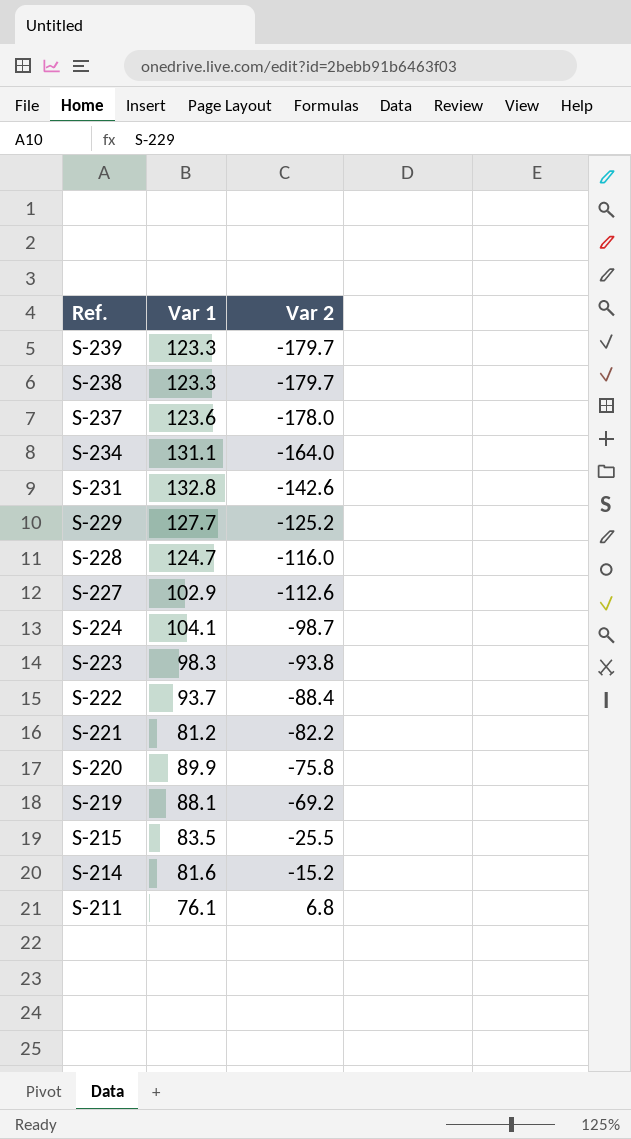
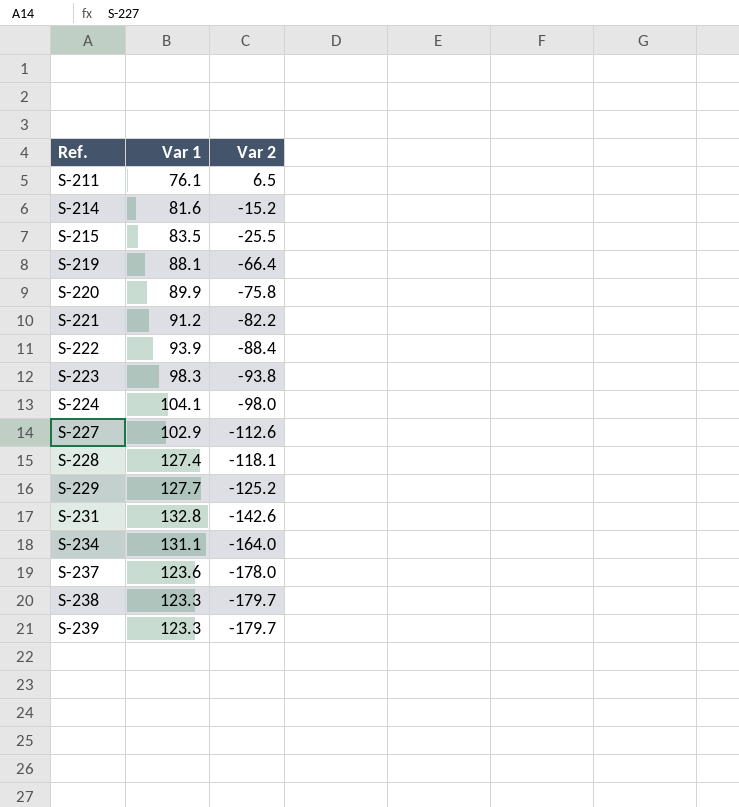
row order: Ref. descending -> Ref. ascending
S-211 | Var 2: 6.8 -> 6.5
S-219 | Var 2: -69.2 -> -66.4
S-221 | Var 1: 81.2 -> 91.2
S-222 | Var 1: 93.7 -> 93.9
S-224 | Var 2: -98.7 -> -98.0
S-228 | Var 1: 124.7 -> 127.4
S-228 | Var 2: -116.0 -> -118.1

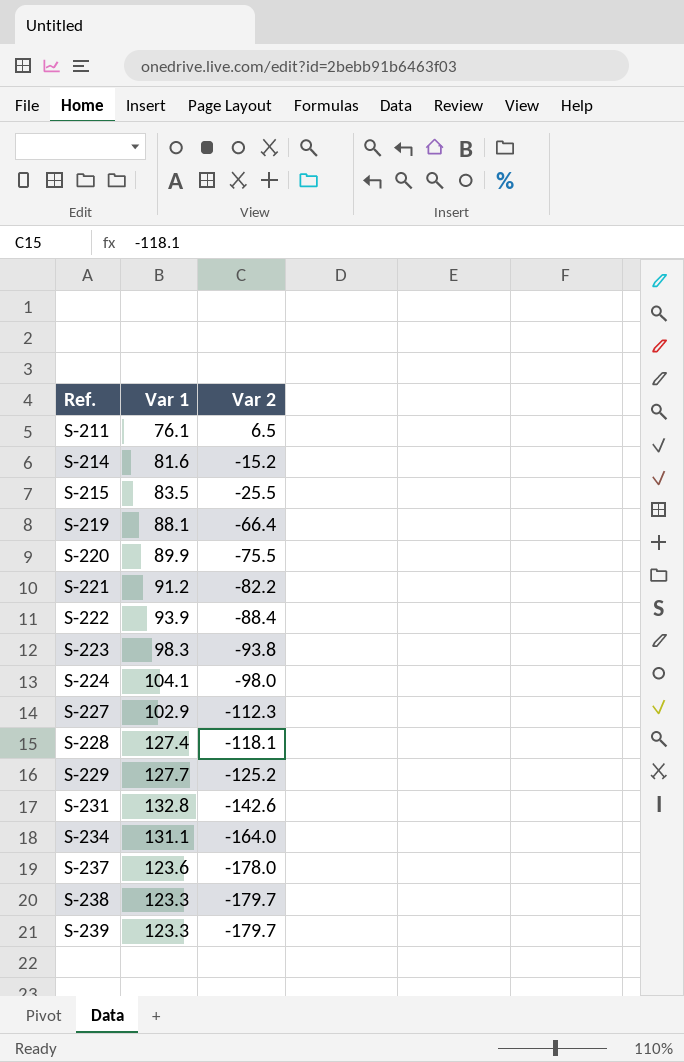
S-220 | Var 2: -75.8 -> -75.5
S-227 | Var 2: -112.6 -> -112.3

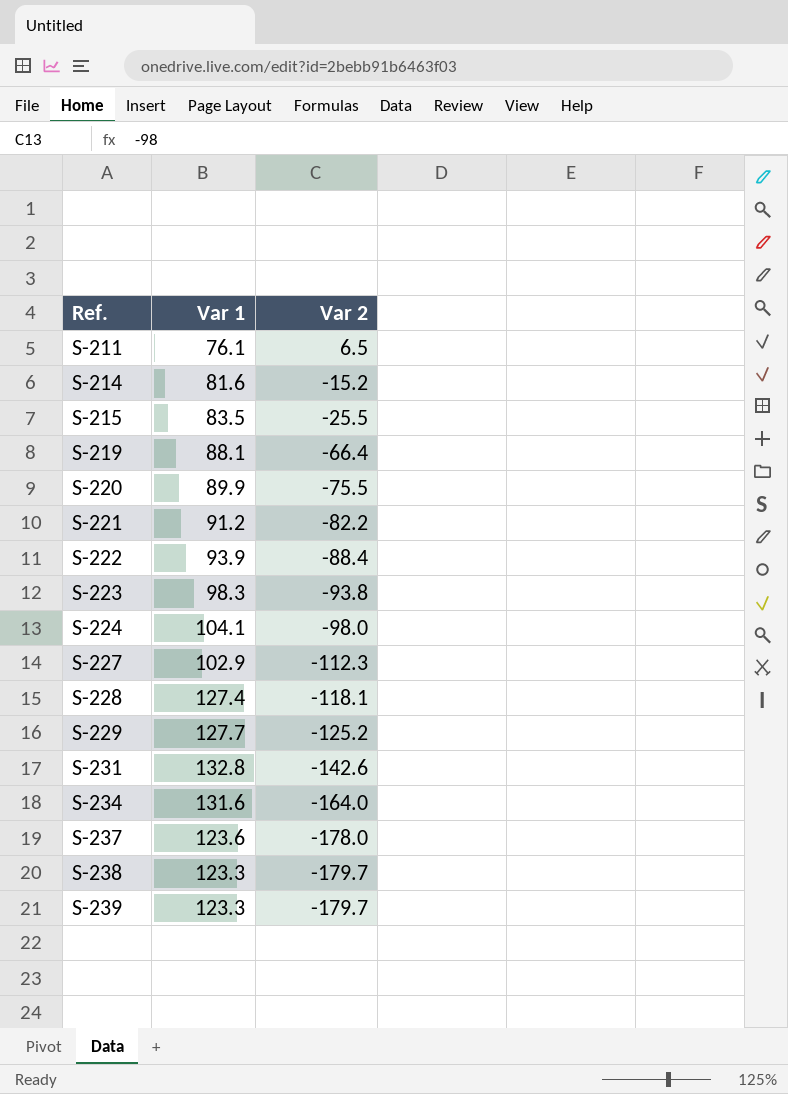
S-234 | Var 1: 131.1 -> 131.6

